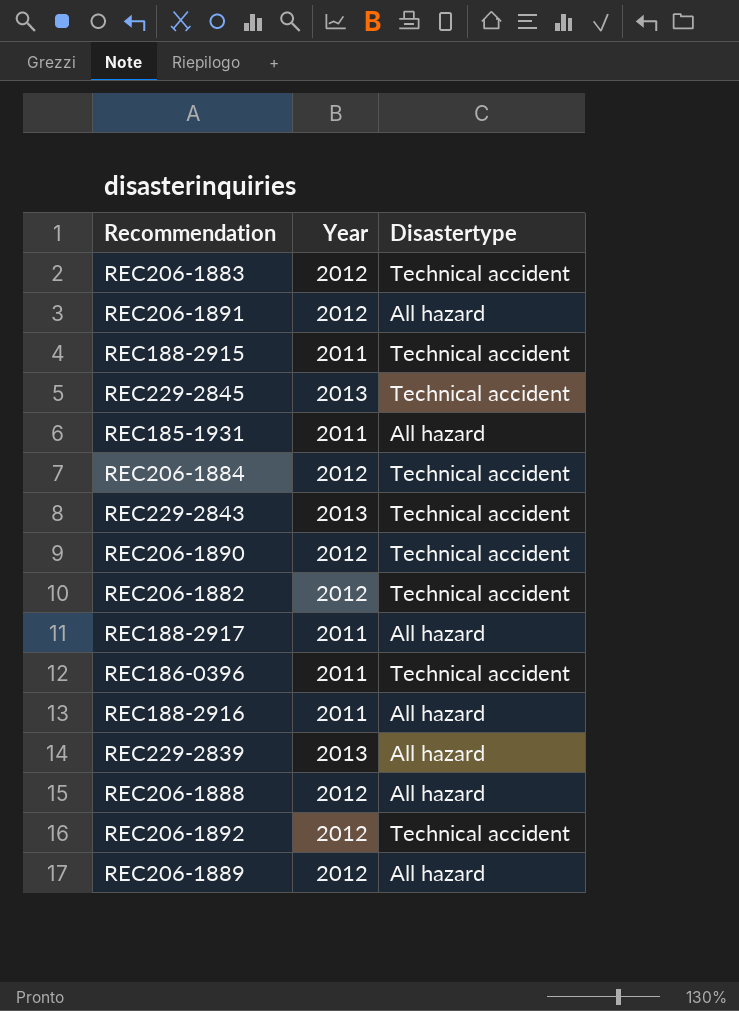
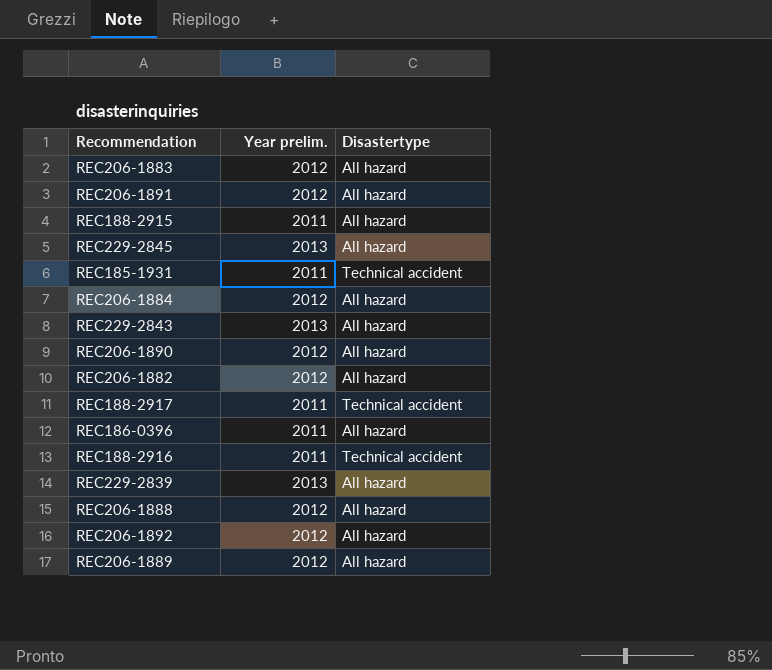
column name: Year -> Year prelim.
REC206-1883 | Disastertype: Technical accident -> All hazard
REC188-2915 | Disastertype: Technical accident -> All hazard
REC229-2845 | Disastertype: Technical accident -> All hazard
REC185-1931 | Disastertype: All hazard -> Technical accident
REC206-1884 | Disastertype: Technical accident -> All hazard
REC229-2843 | Disastertype: Technical accident -> All hazard
REC206-1890 | Disastertype: Technical accident -> All hazard
REC206-1882 | Disastertype: Technical accident -> All hazard
REC188-2917 | Disastertype: All hazard -> Technical accident
REC186-0396 | Disastertype: Technical accident -> All hazard
REC188-2916 | Disastertype: All hazard -> Technical accident
REC206-1892 | Disastertype: Technical accident -> All hazard

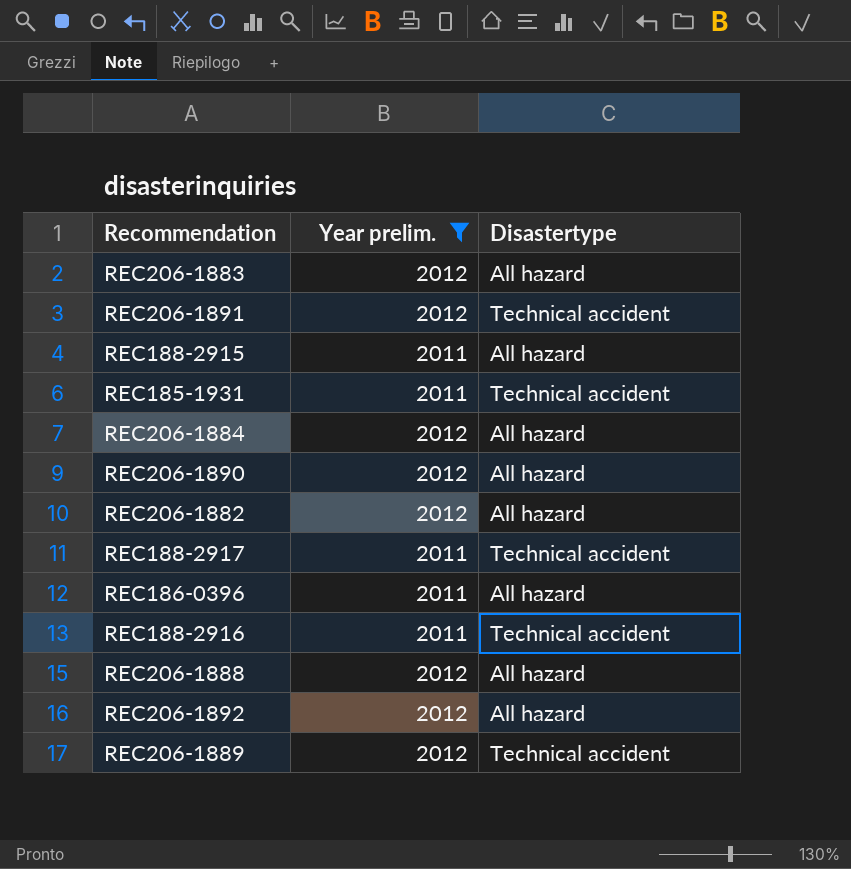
filter: none -> Year prelim. != 2013
REC206-1891 | Disastertype: All hazard -> Technical accident
REC206-1889 | Disastertype: All hazard -> Technical accident

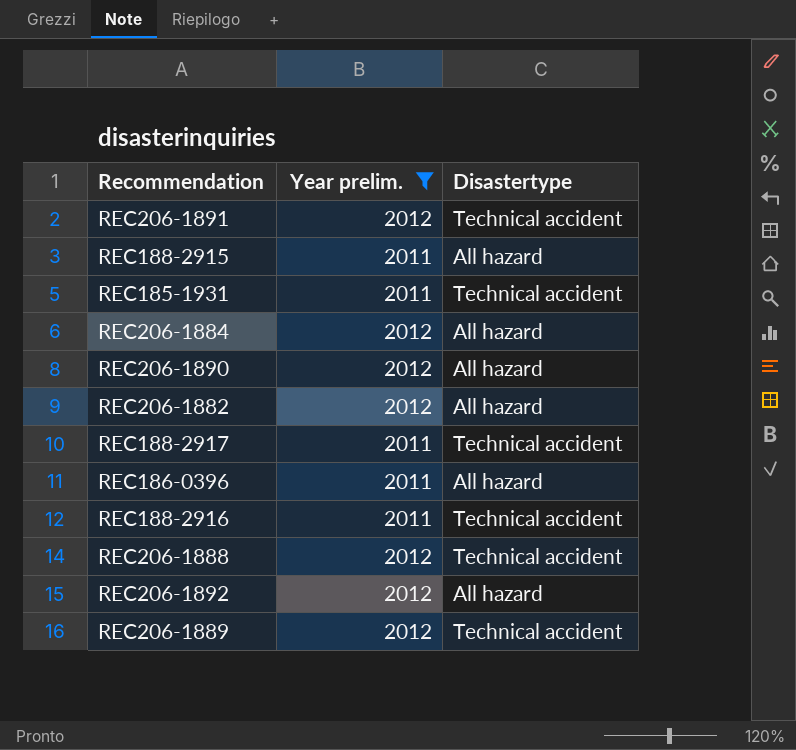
row REC206-1883: 2012 | All hazard -> none
REC206-1888 | Disastertype: All hazard -> Technical accident

